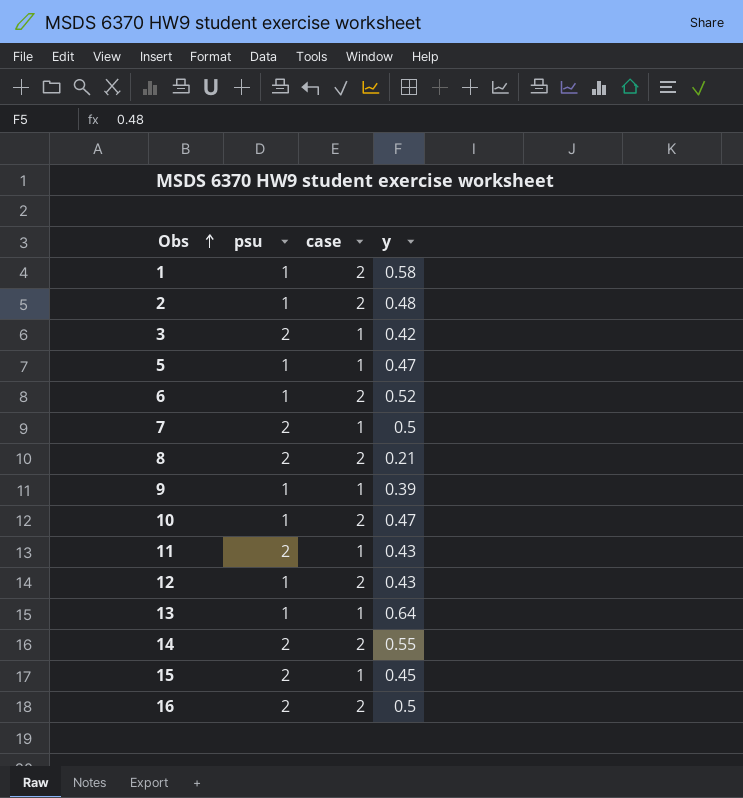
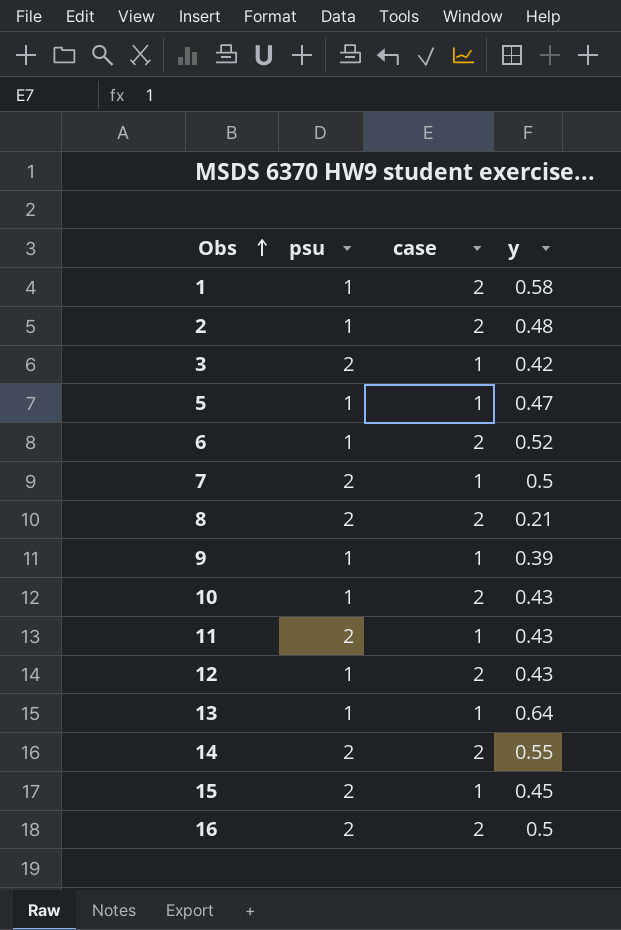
10 | y: 0.47 -> 0.43

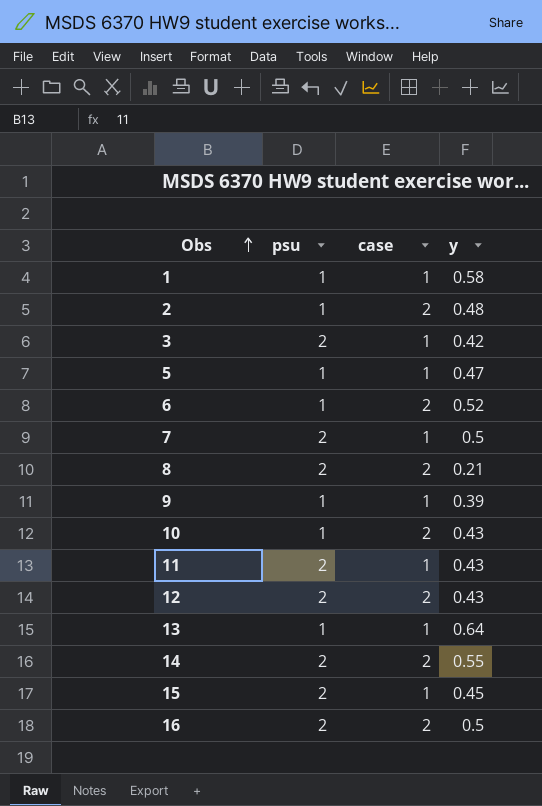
1 | case: 2 -> 1
12 | psu: 1 -> 2

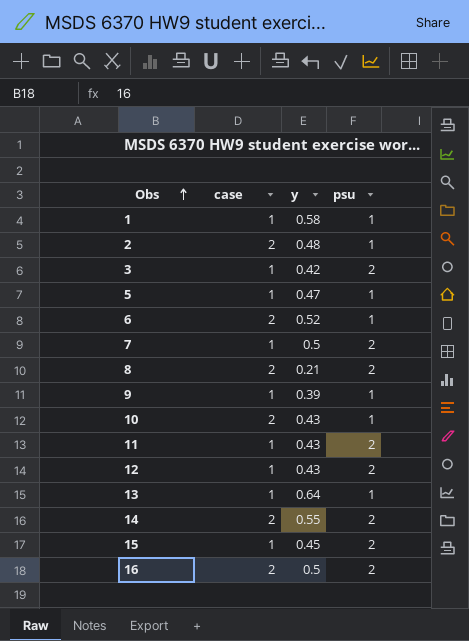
column psu | position: 2 -> 4
12 | case: 2 -> 1

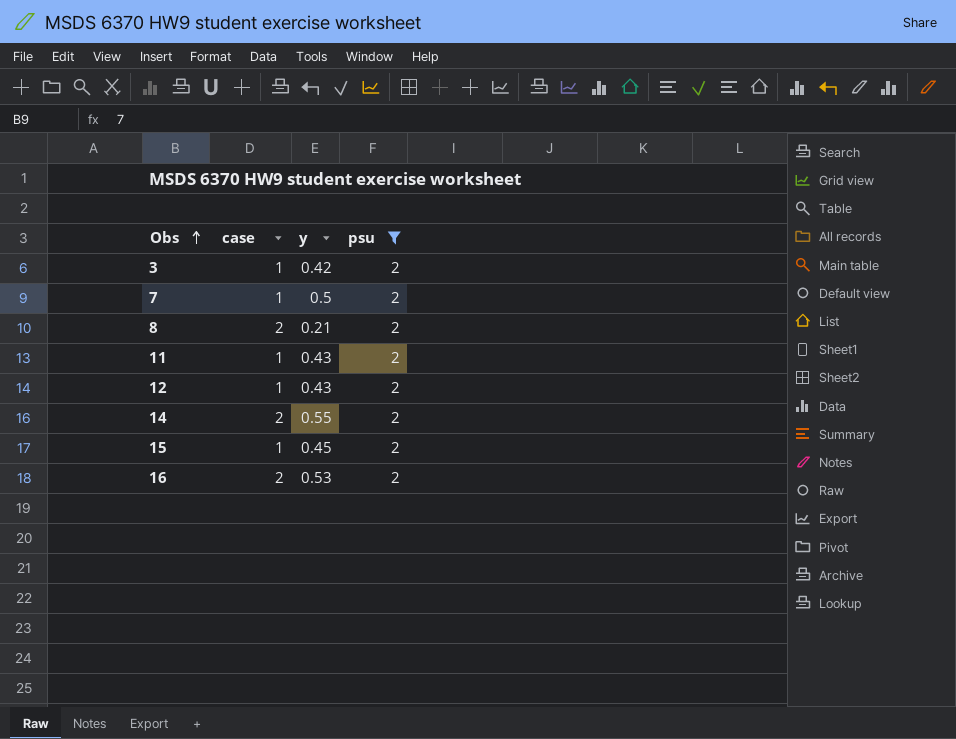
filter: none -> psu = 2
16 | y: 0.5 -> 0.53

